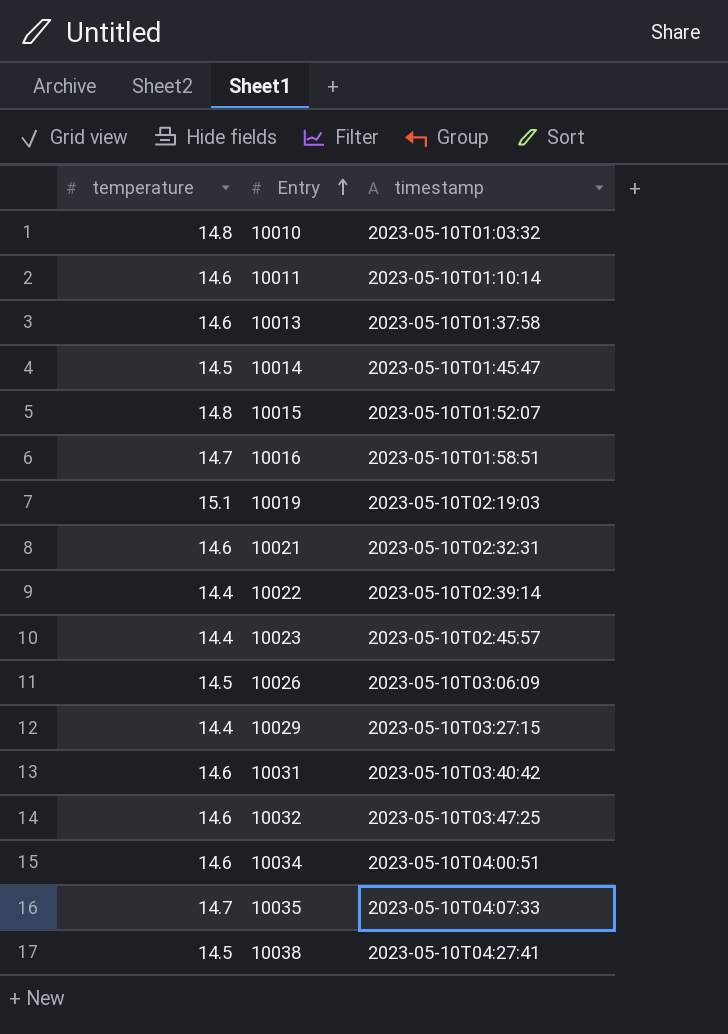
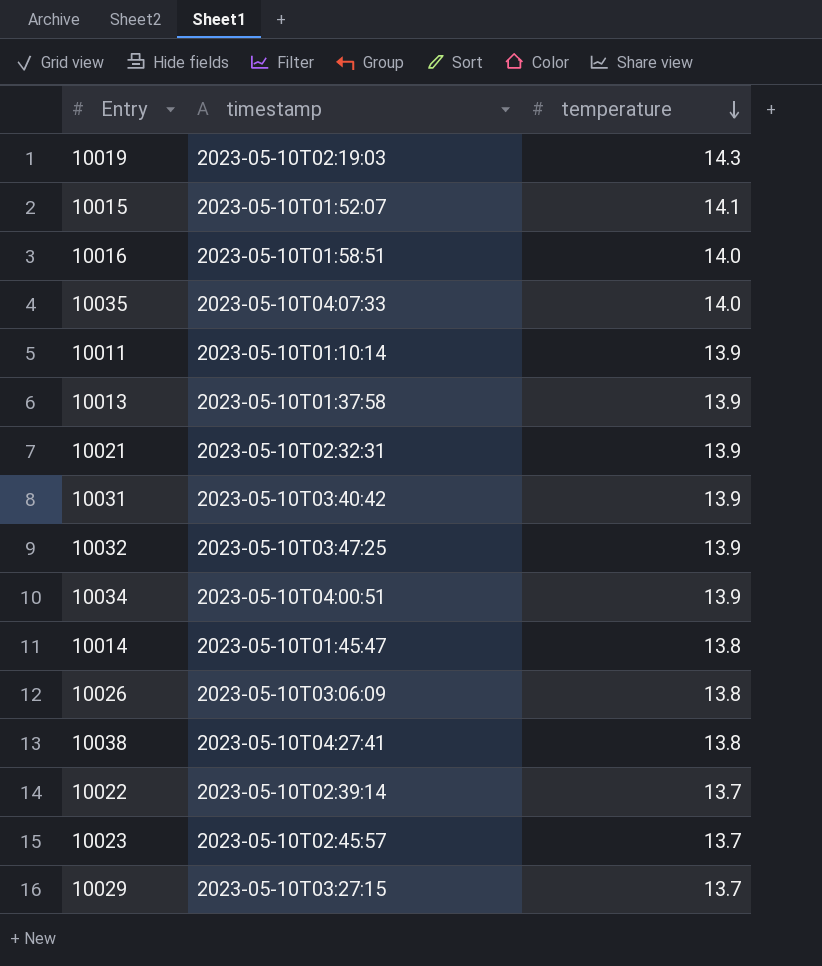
row order: Entry ascending -> temperature descending
column temperature | position: 1 -> 3
row 10010: 14.8 | 2023-05-10T01:03:32 -> none
10019 | temperature: 15.1 -> 14.3
10015 | temperature: 14.8 -> 14.1
10016 | temperature: 14.7 -> 14.0
10035 | temperature: 14.7 -> 14.0
10011 | temperature: 14.6 -> 13.9
10013 | temperature: 14.6 -> 13.9
10021 | temperature: 14.6 -> 13.9
10031 | temperature: 14.6 -> 13.9
10032 | temperature: 14.6 -> 13.9
10034 | temperature: 14.6 -> 13.9
10014 | temperature: 14.5 -> 13.8
10026 | temperature: 14.5 -> 13.8
10038 | temperature: 14.5 -> 13.8
10022 | temperature: 14.4 -> 13.7
10023 | temperature: 14.4 -> 13.7
10029 | temperature: 14.4 -> 13.7

